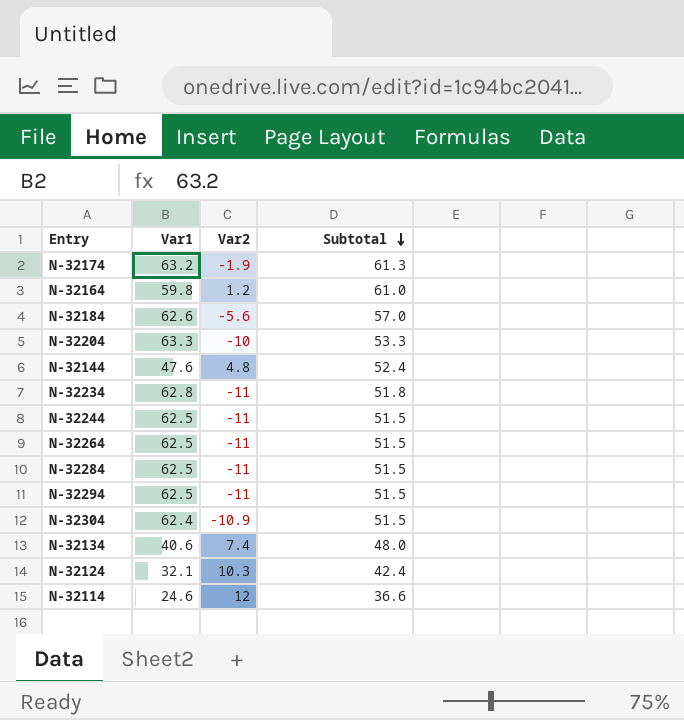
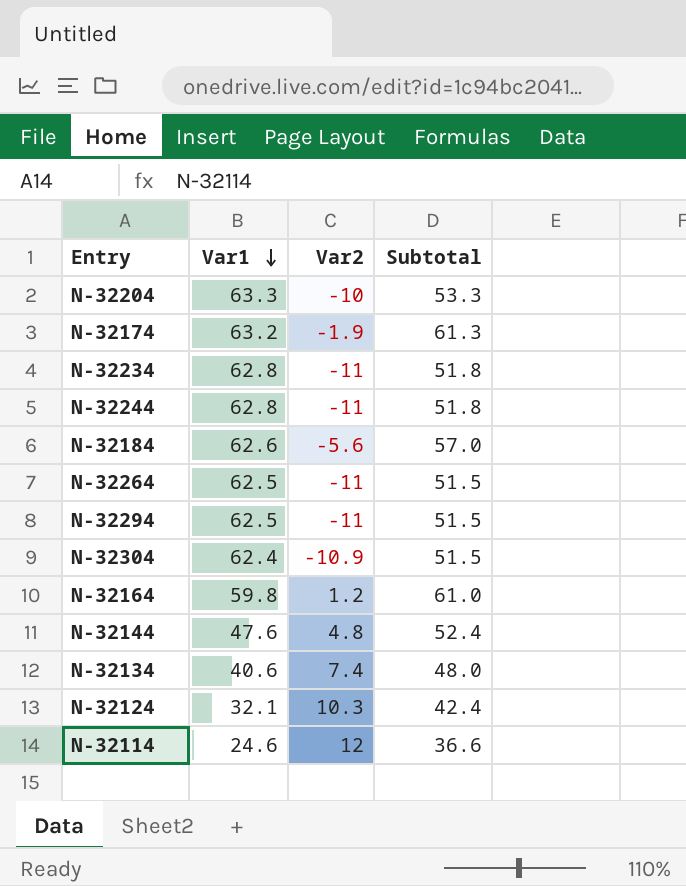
row order: Subtotal descending -> Var1 descending
row N-32284: 62.5 | -11 | 51.5 -> none
N-32244 | Var1: 62.5 -> 62.8
N-32244 | Subtotal: 51.5 -> 51.8

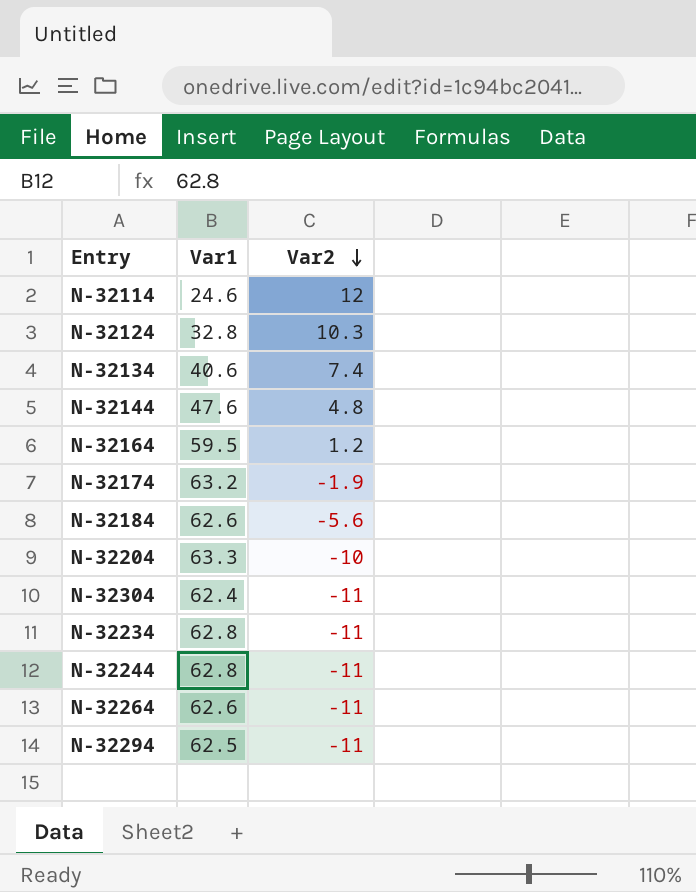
row order: Var1 descending -> Var2 descending
column Subtotal | formula: [Var1] + [Var2] -> none
N-32124 | Var1: 32.1 -> 32.8
N-32164 | Var1: 59.8 -> 59.5
N-32304 | Var2: -10.9 -> -11
N-32264 | Var1: 62.5 -> 62.6

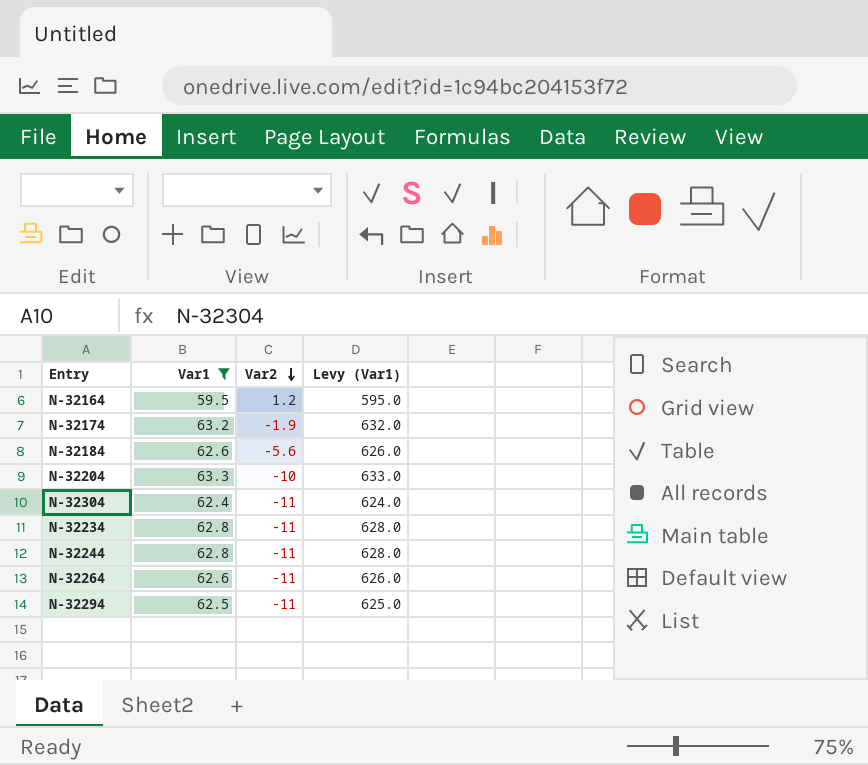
filter: none -> Var1 >= 59.5
column Levy (Var1) | formula: none -> [Var1] * 10

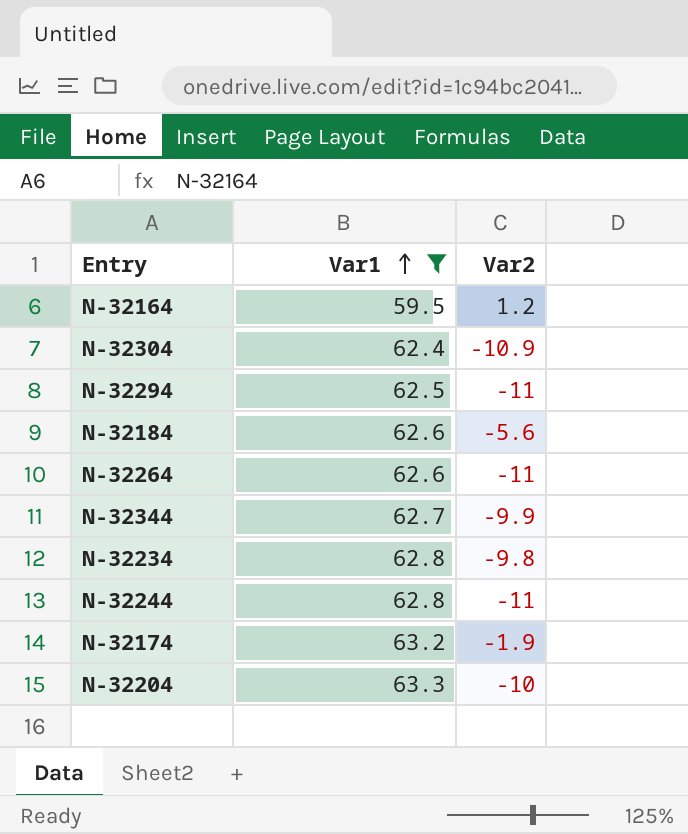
row order: Var2 descending -> Var1 ascending
column Levy (Var1) | formula: [Var1] * 10 -> none
N-32304 | Var2: -11 -> -10.9
row N-32344: none -> 62.7 | -9.9
N-32234 | Var2: -11 -> -9.8

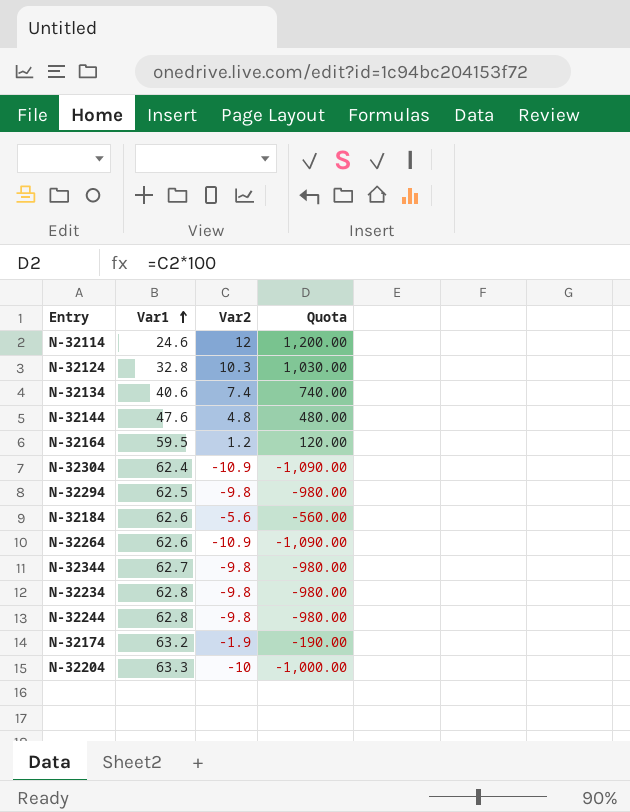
filter: Var1 >= 59.5 -> none
column Quota | formula: none -> [Var2] * 100
N-32294 | Var2: -11 -> -9.8
N-32264 | Var2: -11 -> -10.9
N-32344 | Var2: -9.9 -> -9.8
N-32244 | Var2: -11 -> -9.8

